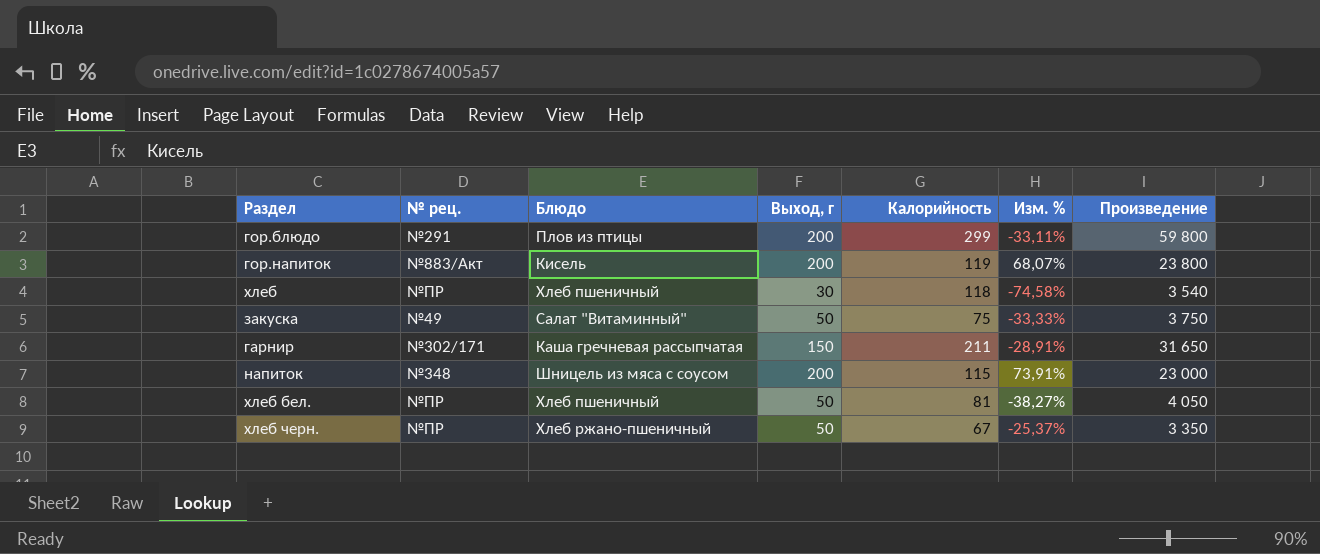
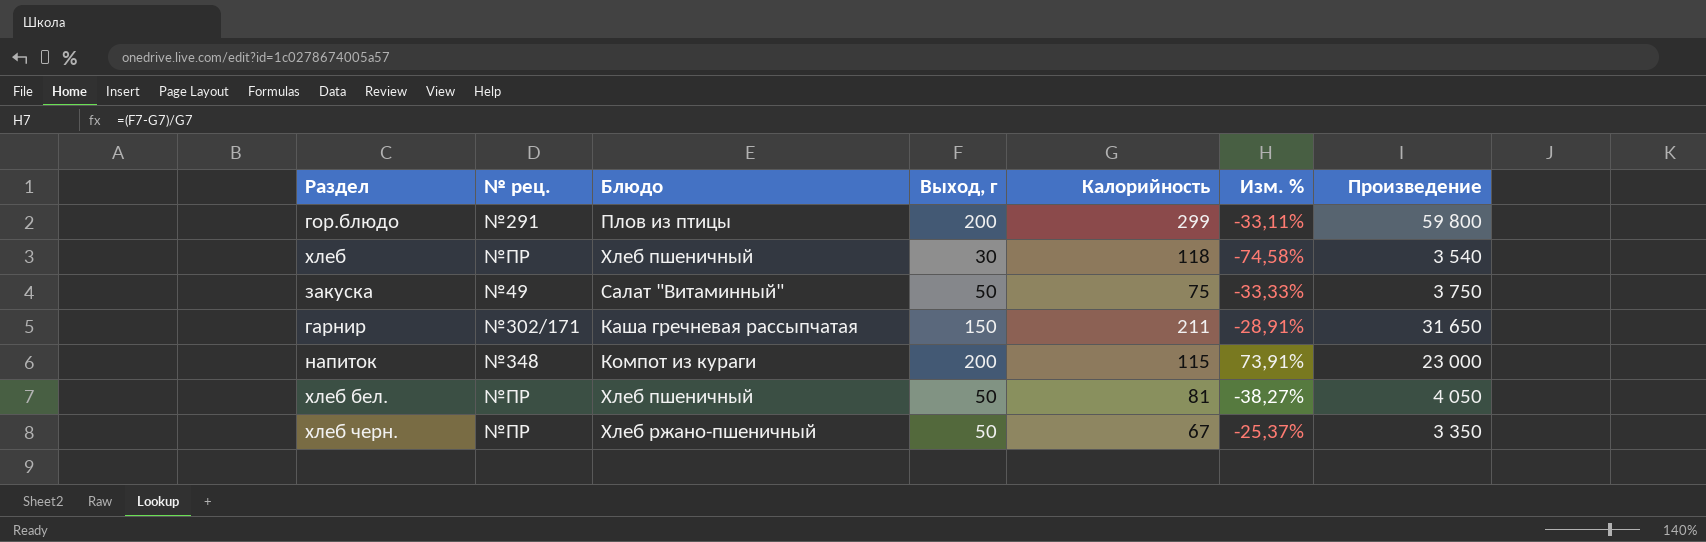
row гор.напиток: №883/Акт | Кисель | 200 | 119 | 68,07% | 23 800 -> none
напиток | Блюдо: Шницель из мяса с соусом -> Компот из кураги

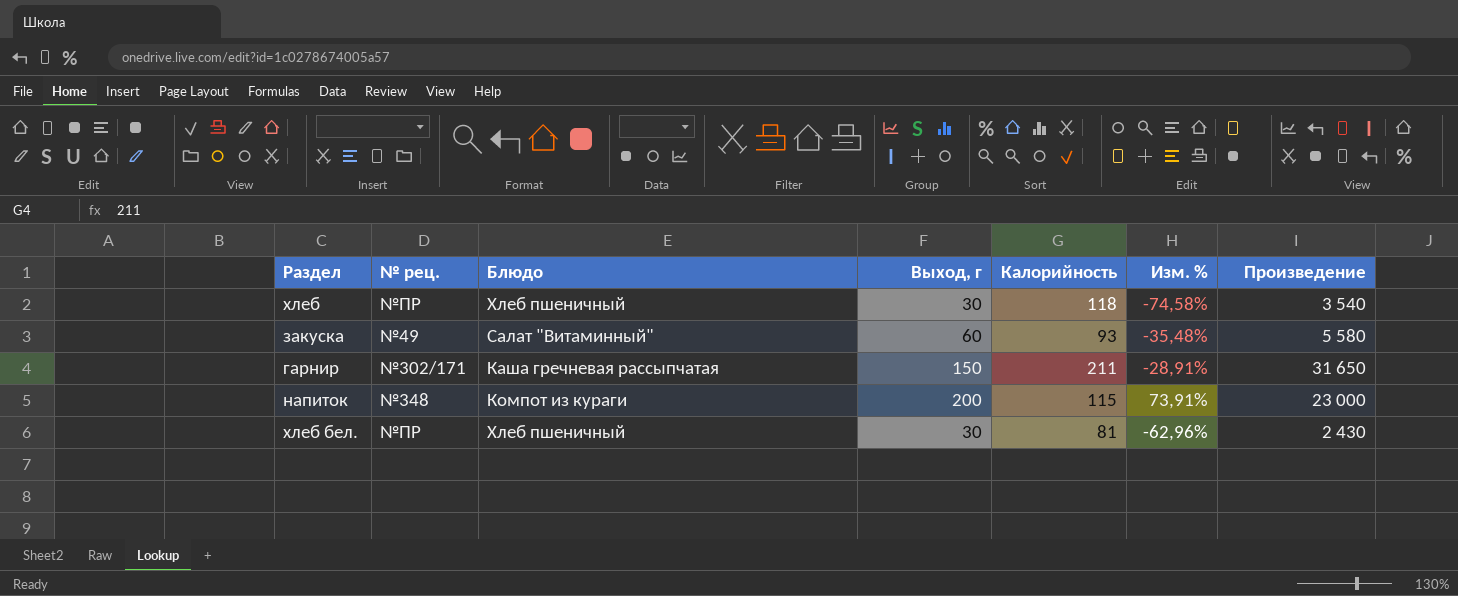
row гор.блюдо: №291 | Плов из птицы | 200 | 299 | -33,11% | 59 800 -> none
row хлеб черн.: №ПР | Хлеб ржано-пшеничный | 50 | 67 | -25,37% | 3 350 -> none
закуска | Выход, г: 50 -> 60
закуска | Калорийность: 75 -> 93
закуска | Изм. %: -33,33% -> -35,48%
закуска | Произведение: 3 750 -> 5 580
хлеб бел. | Выход, г: 50 -> 30
хлеб бел. | Изм. %: -38,27% -> -62,96%
хлеб бел. | Произведение: 4 050 -> 2 430

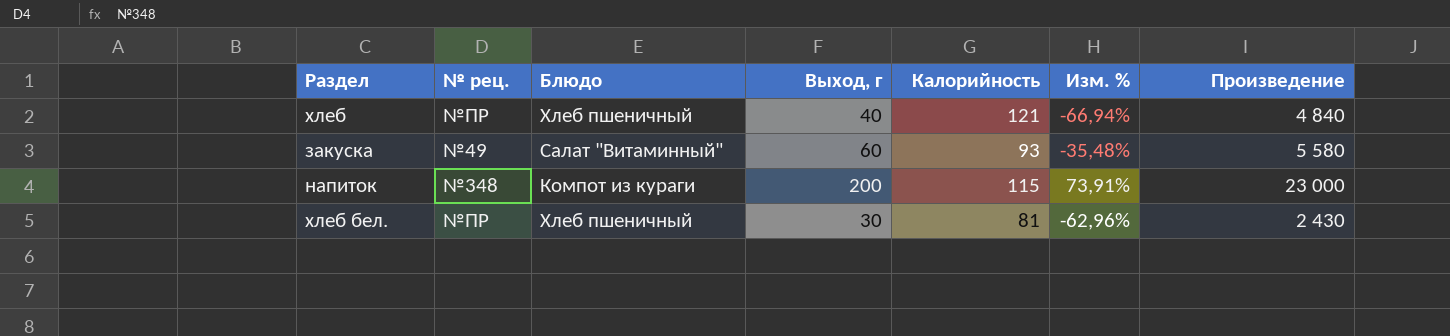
row гарнир: №302/171 | Каша гречневая рассыпчатая | 150 | 211 | -28,91% | 31 650 -> none
хлеб | Выход, г: 30 -> 40
хлеб | Калорийность: 118 -> 121
хлеб | Изм. %: -74,58% -> -66,94%
хлеб | Произведение: 3 540 -> 4 840

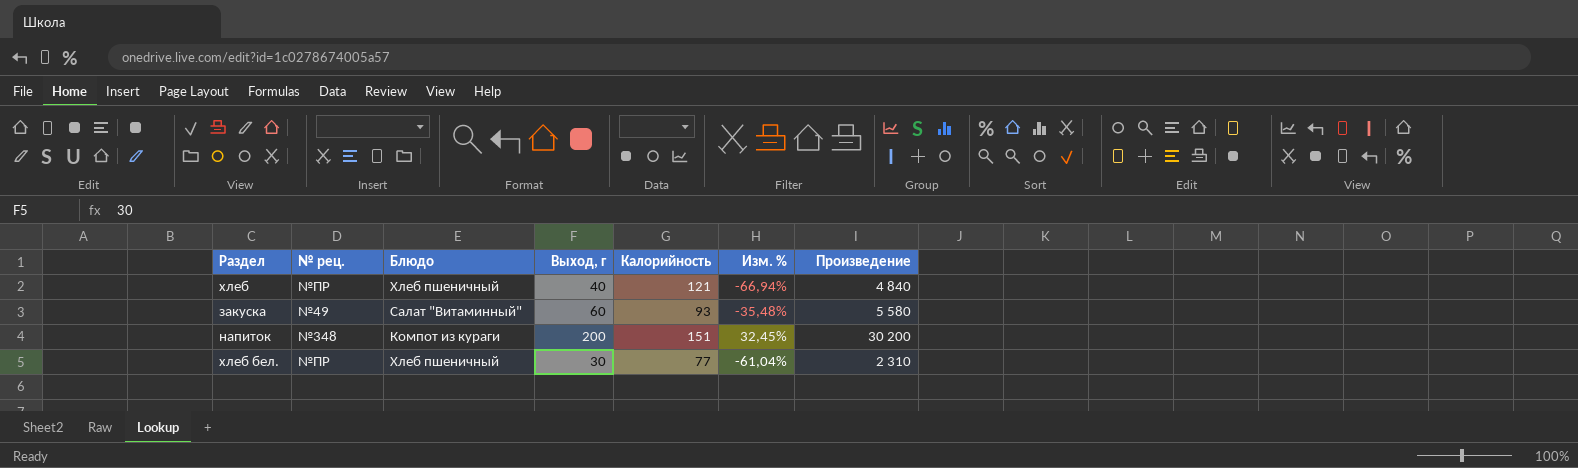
напиток | Калорийность: 115 -> 151
напиток | Изм. %: 73,91% -> 32,45%
напиток | Произведение: 23 000 -> 30 200
хлеб бел. | Калорийность: 81 -> 77
хлеб бел. | Изм. %: -62,96% -> -61,04%
хлеб бел. | Произведение: 2 430 -> 2 310

